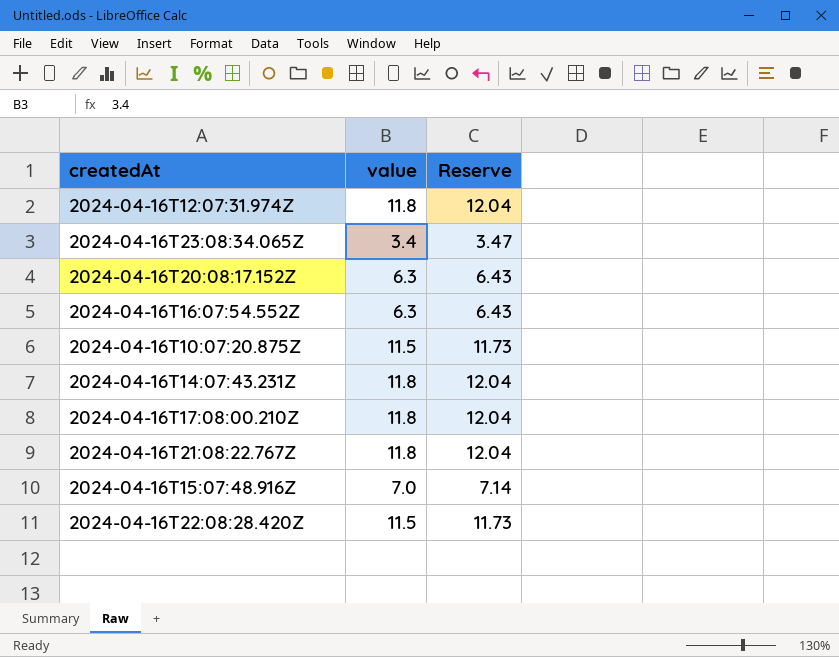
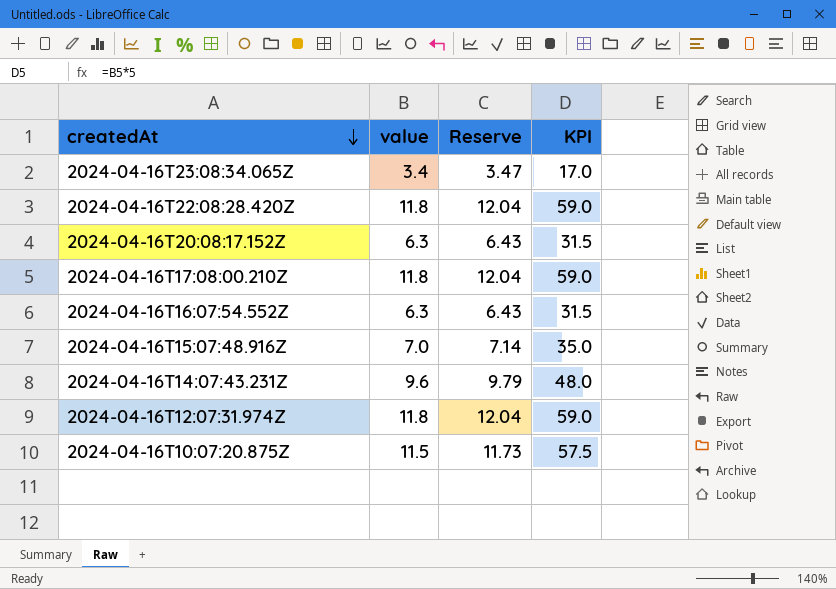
row order: none -> createdAt descending
column KPI | formula: none -> [value] * 5
row 2024-04-16T21:08:22.767Z: 11.8 | 12.04 -> none
2024-04-16T22:08:28.420Z | value: 11.5 -> 11.8
2024-04-16T22:08:28.420Z | Reserve: 11.73 -> 12.04
2024-04-16T14:07:43.231Z | value: 11.8 -> 9.6
2024-04-16T14:07:43.231Z | Reserve: 12.04 -> 9.79

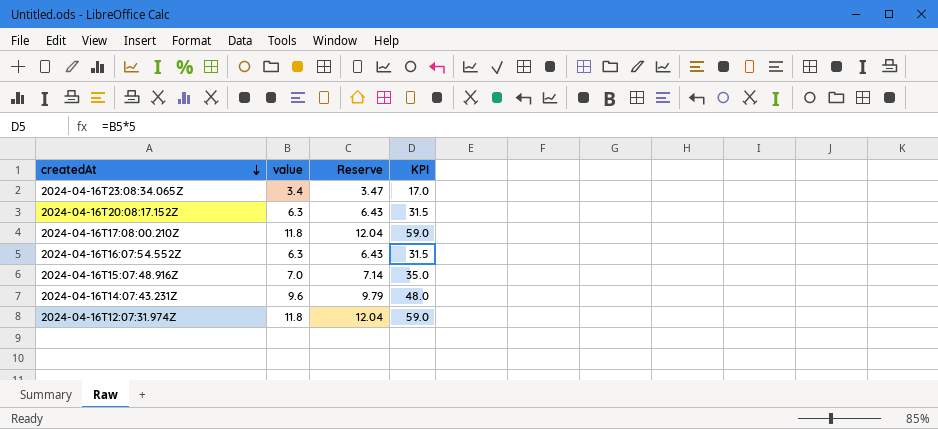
row 2024-04-16T22:08:28.420Z: 11.8 | 12.04 | 59.0 -> none
row 2024-04-16T10:07:20.875Z: 11.5 | 11.73 | 57.5 -> none

